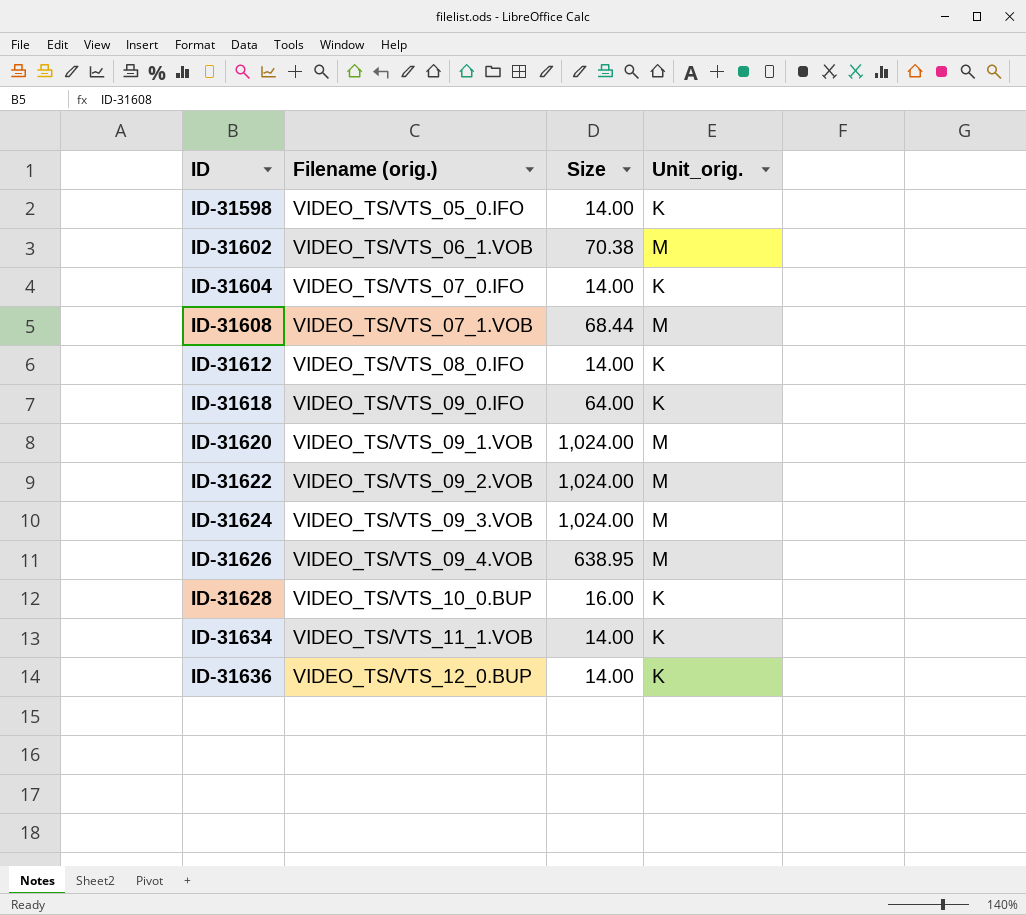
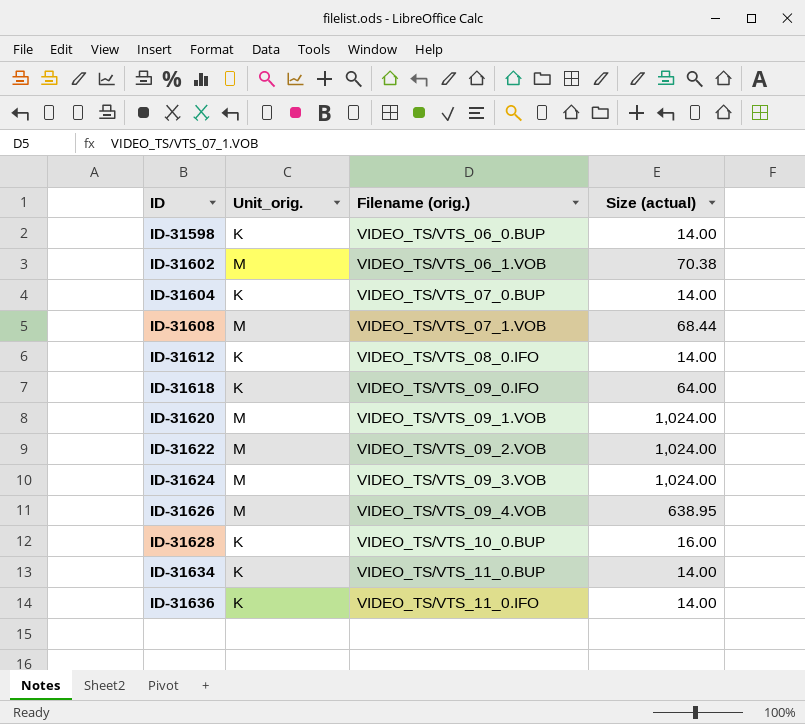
column Unit_orig. | position: 4 -> 2
column name: Size -> Size (actual)
ID-31598 | Filename (orig.): VIDEO_TS/VTS_05_0.IFO -> VIDEO_TS/VTS_06_0.BUP
ID-31604 | Filename (orig.): VIDEO_TS/VTS_07_0.IFO -> VIDEO_TS/VTS_07_0.BUP
ID-31634 | Filename (orig.): VIDEO_TS/VTS_11_1.VOB -> VIDEO_TS/VTS_11_0.BUP
ID-31636 | Filename (orig.): VIDEO_TS/VTS_12_0.BUP -> VIDEO_TS/VTS_11_0.IFO

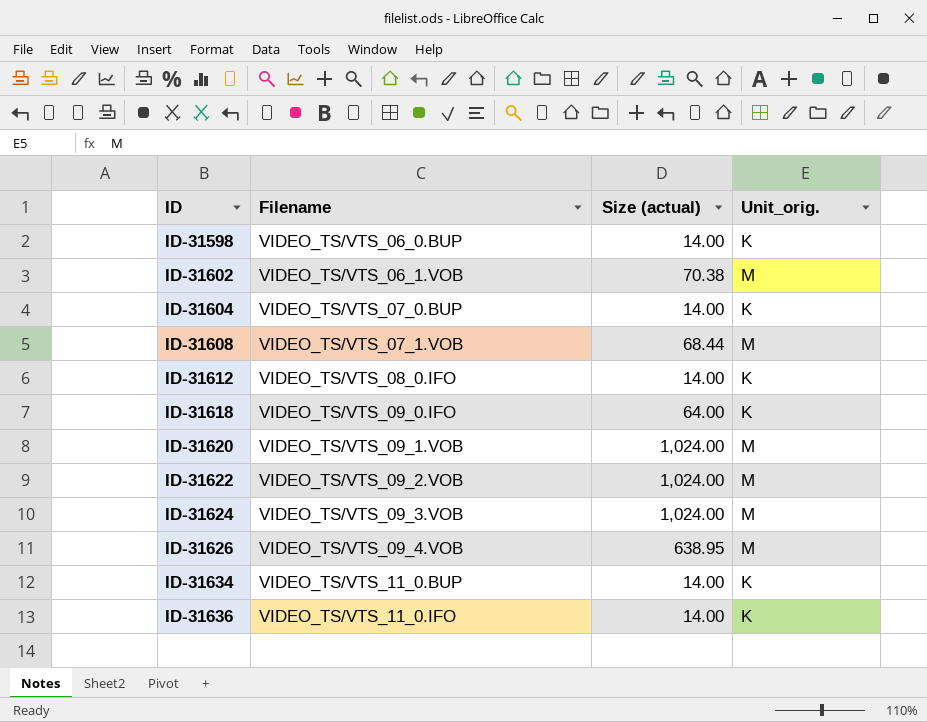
column name: Filename (orig.) -> Filename
column Unit_orig. | position: 2 -> 4
row ID-31628: K | VIDEO_TS/VTS_10_0.BUP | 16.00 -> none

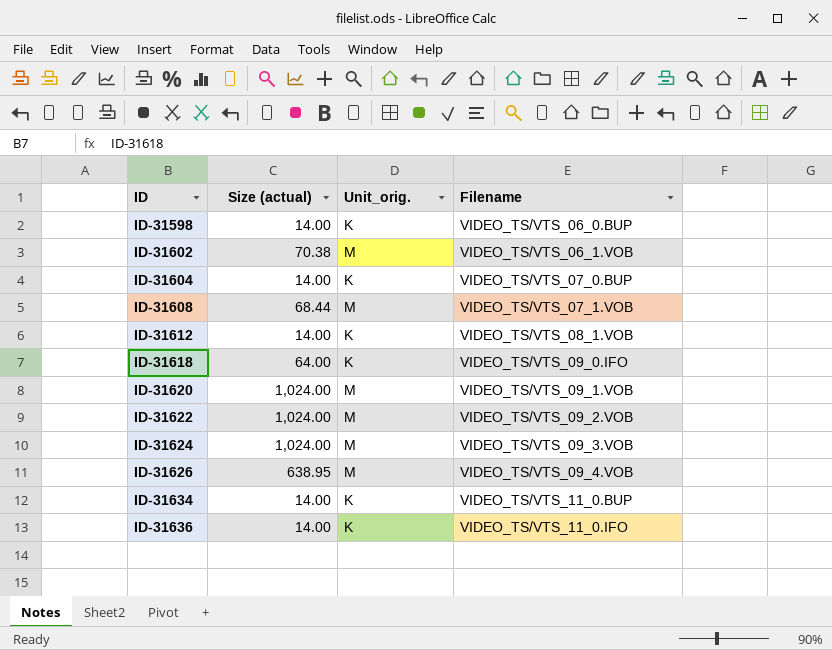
column Filename | position: 2 -> 4
ID-31612 | Filename: VIDEO_TS/VTS_08_0.IFO -> VIDEO_TS/VTS_08_1.VOB

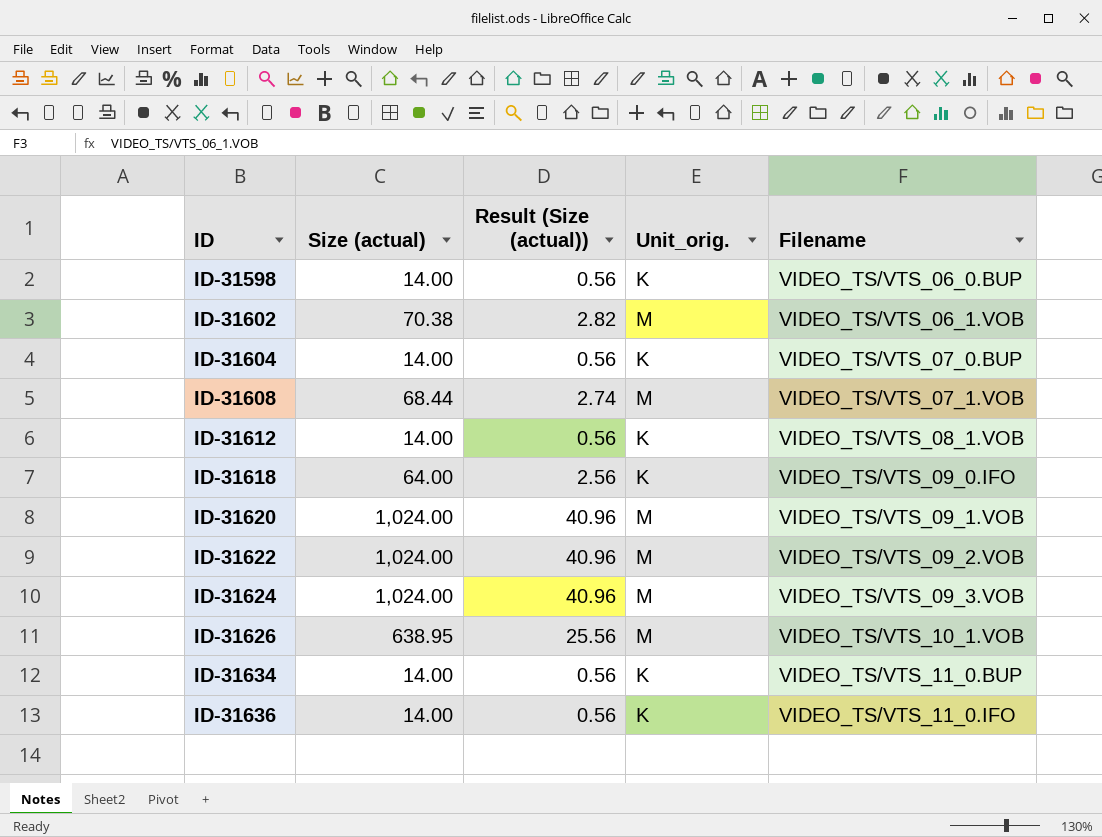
column Result (Size (actual)) | formula: none -> [Size (actual)] * 0.04
ID-31626 | Filename: VIDEO_TS/VTS_09_4.VOB -> VIDEO_TS/VTS_10_1.VOB

